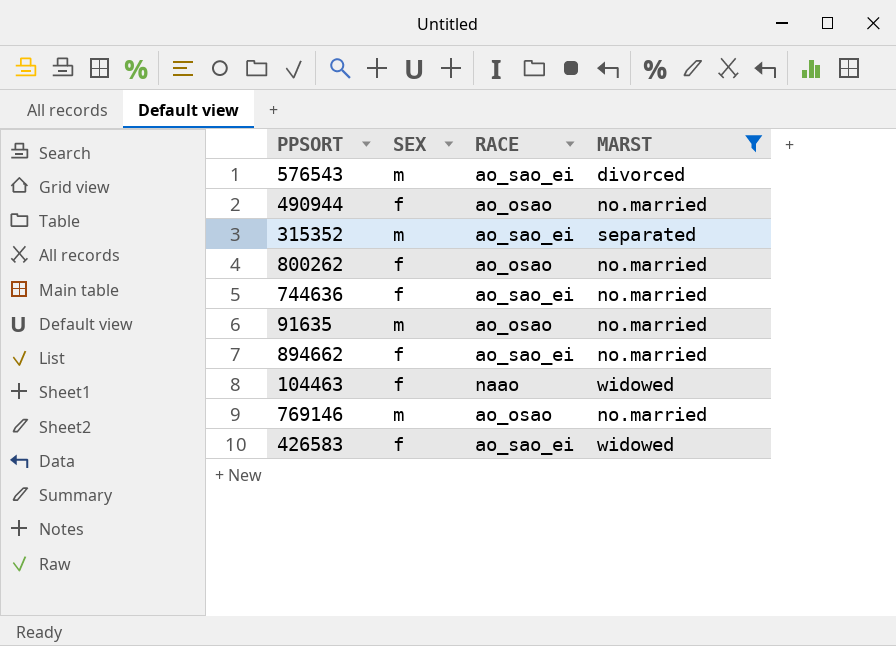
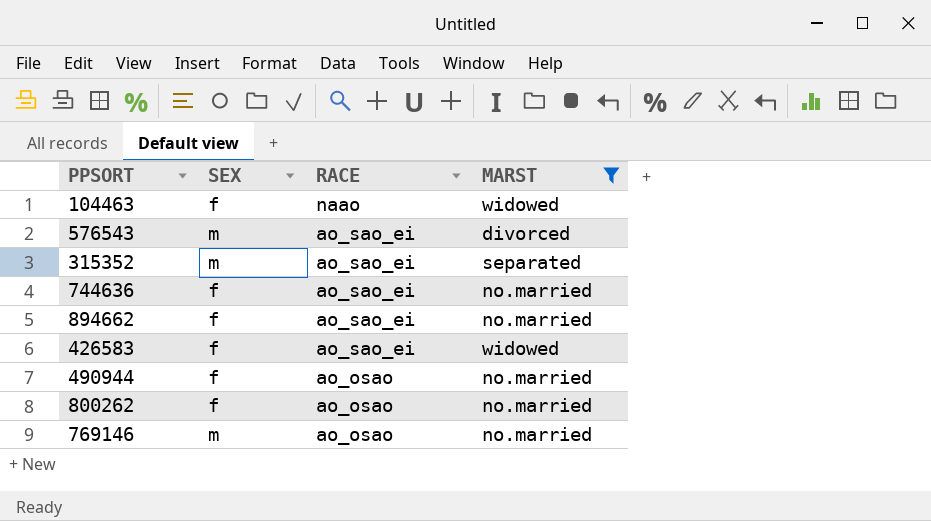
row order: none -> RACE descending
row 91635: m | ao_osao | no.married -> none

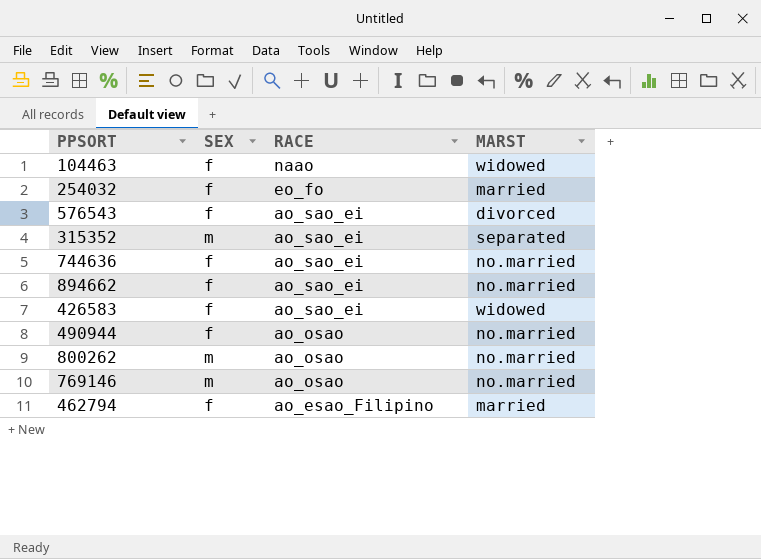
filter: MARST != married -> none
576543 | SEX: m -> f
800262 | SEX: f -> m

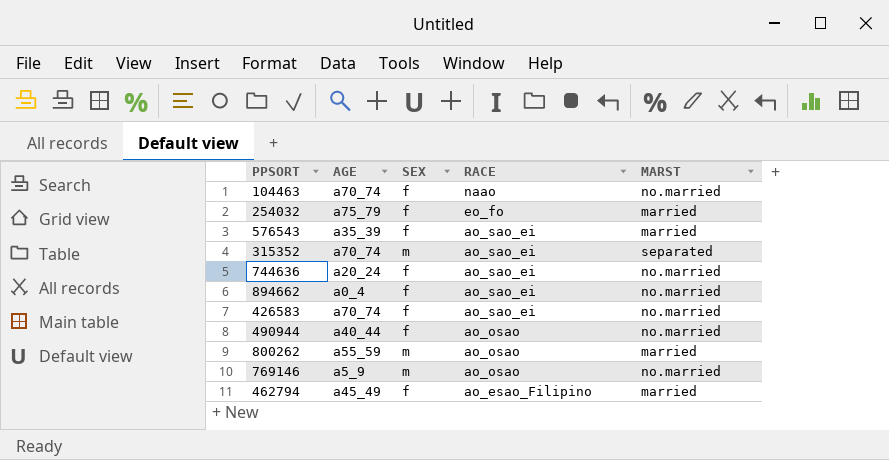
column AGE | position: none -> 2
104463 | MARST: widowed -> no.married
576543 | MARST: divorced -> married
426583 | MARST: widowed -> no.married
800262 | MARST: no.married -> married

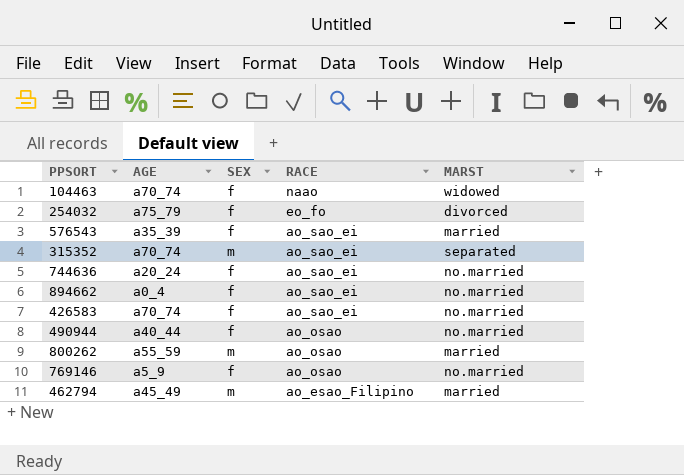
104463 | MARST: no.married -> widowed
254032 | MARST: married -> divorced
769146 | SEX: m -> f
462794 | SEX: f -> m

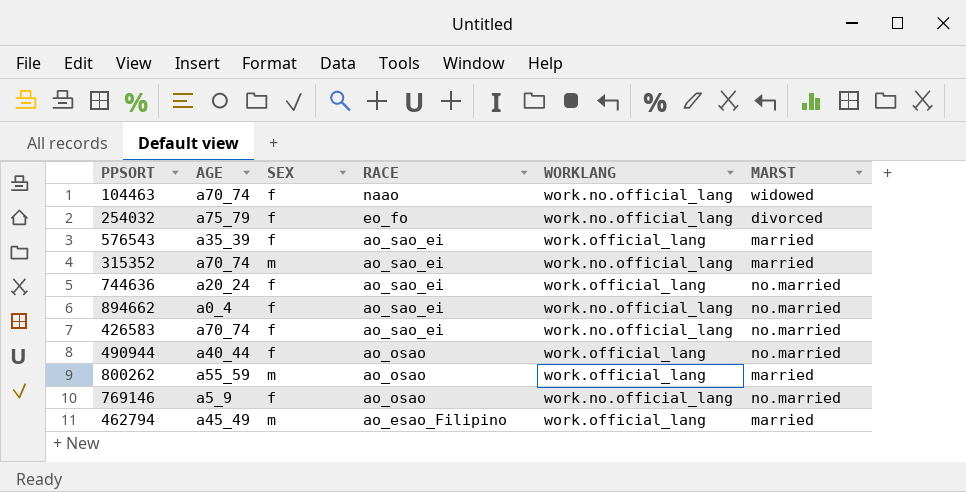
column WORKLANG | position: none -> 5
315352 | MARST: separated -> married

